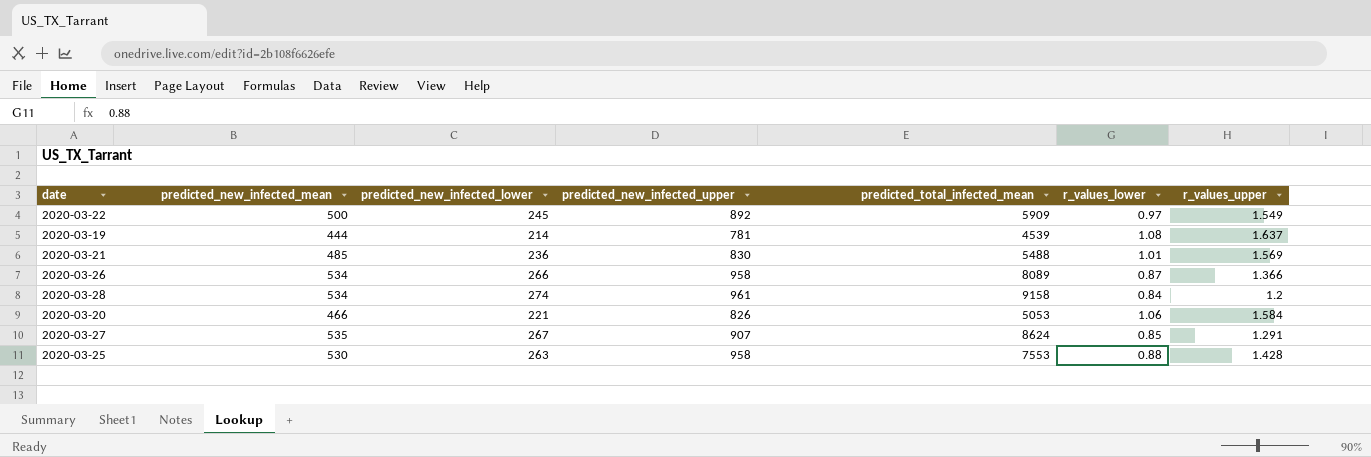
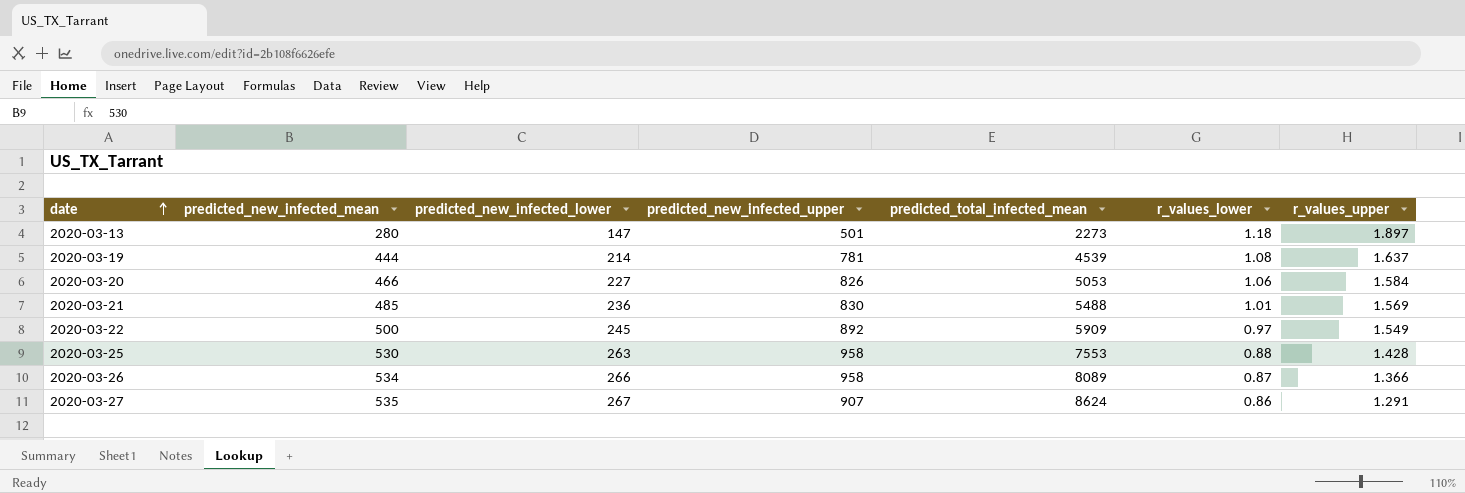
row order: none -> date ascending
row 2020-03-28: 534 | 274 | 961 | 9158 | 0.84 | 1.2 -> none
row 2020-03-13: none -> 280 | 147 | 501 | 2273 | 1.18 | 1.897
2020-03-20 | predicted_new_infected_lower: 221 -> 227
2020-03-27 | r_values_lower: 0.85 -> 0.86

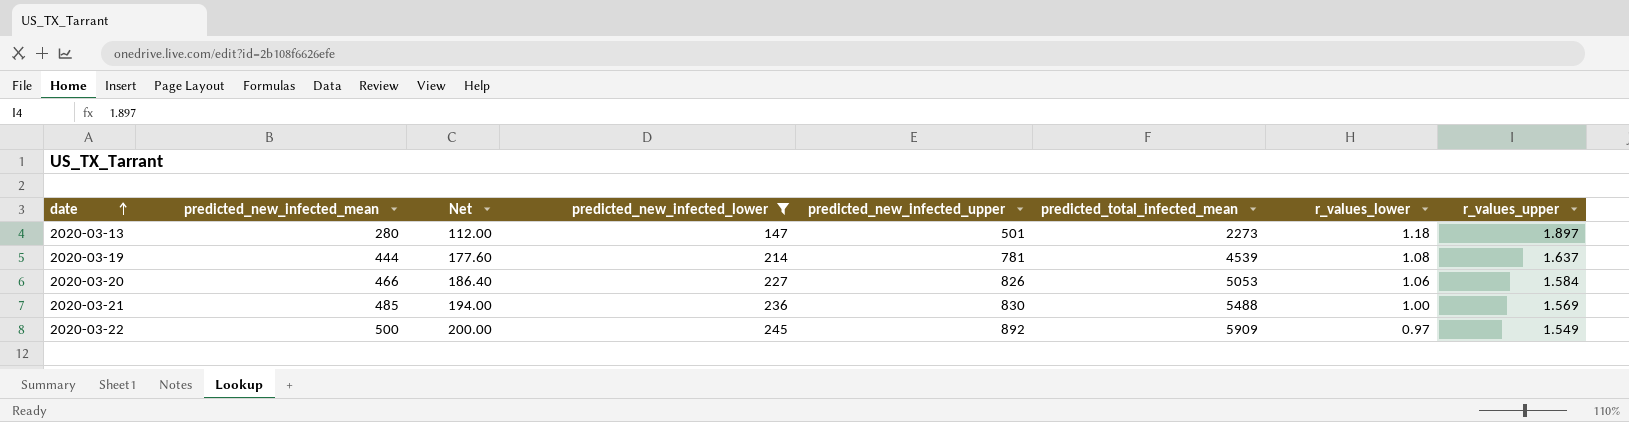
filter: none -> predicted_new_infected_lower <= 245
column Net | formula: none -> [predicted_new_infected_mean] * 0.4
2020-03-21 | r_values_lower: 1.01 -> 1.00

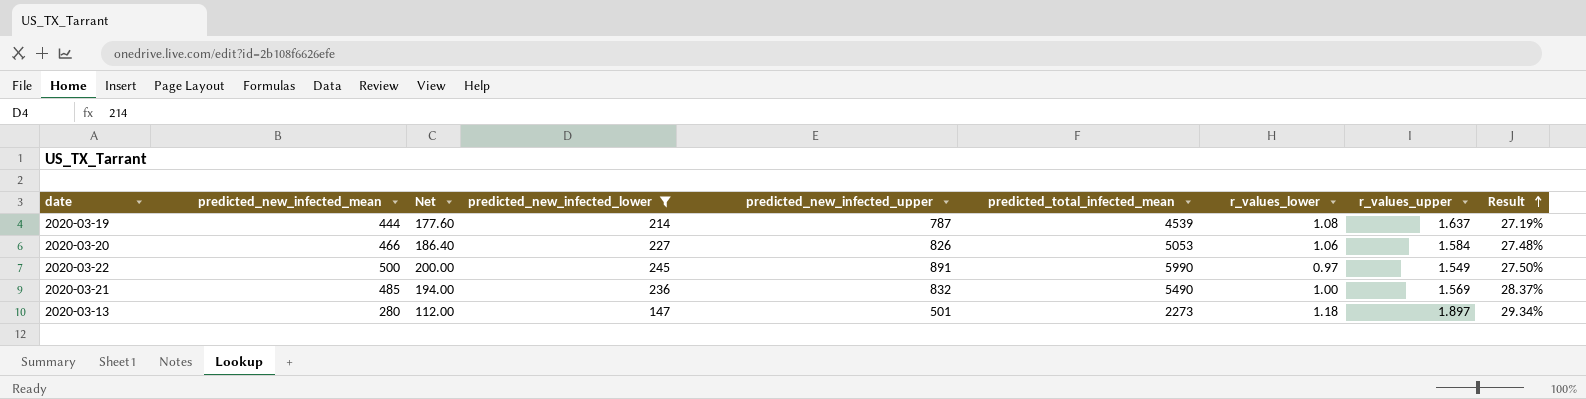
row order: date ascending -> Result ascending
column Result | formula: none -> [predicted_new_infected_lower] / [predicted_new_infected_upper]
2020-03-19 | predicted_new_infected_upper: 781 -> 787
2020-03-22 | predicted_new_infected_upper: 892 -> 891
2020-03-22 | predicted_total_infected_mean: 5909 -> 5990
2020-03-21 | predicted_new_infected_upper: 830 -> 832
2020-03-21 | predicted_total_infected_mean: 5488 -> 5490

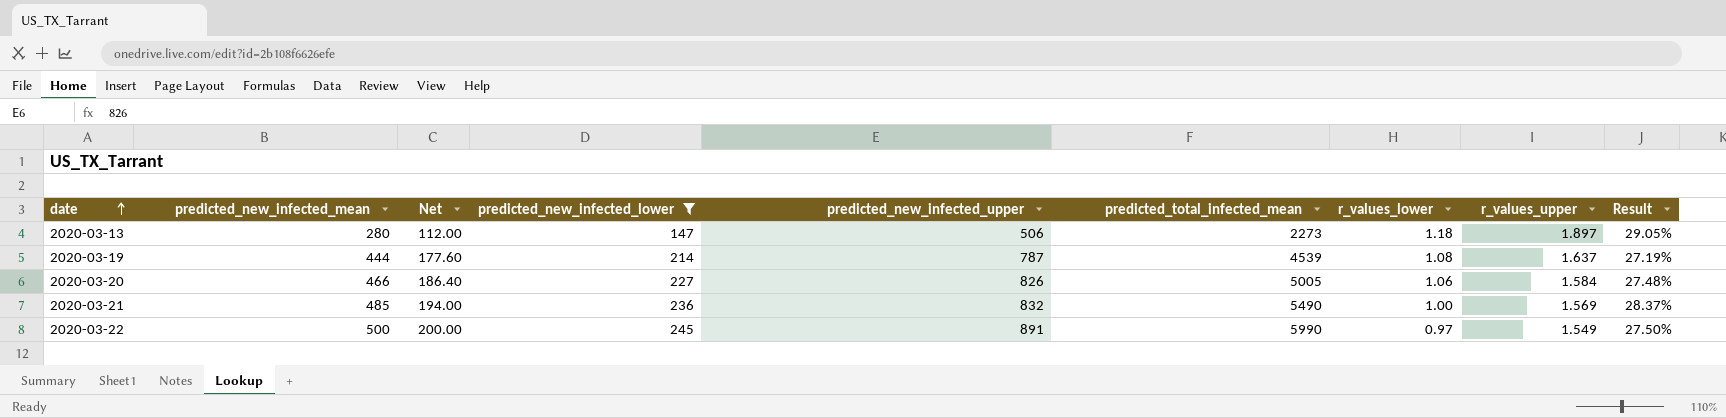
row order: Result ascending -> date ascending
2020-03-13 | predicted_new_infected_upper: 501 -> 506
2020-03-13 | Result: 29.34% -> 29.05%
2020-03-20 | predicted_total_infected_mean: 5053 -> 5005

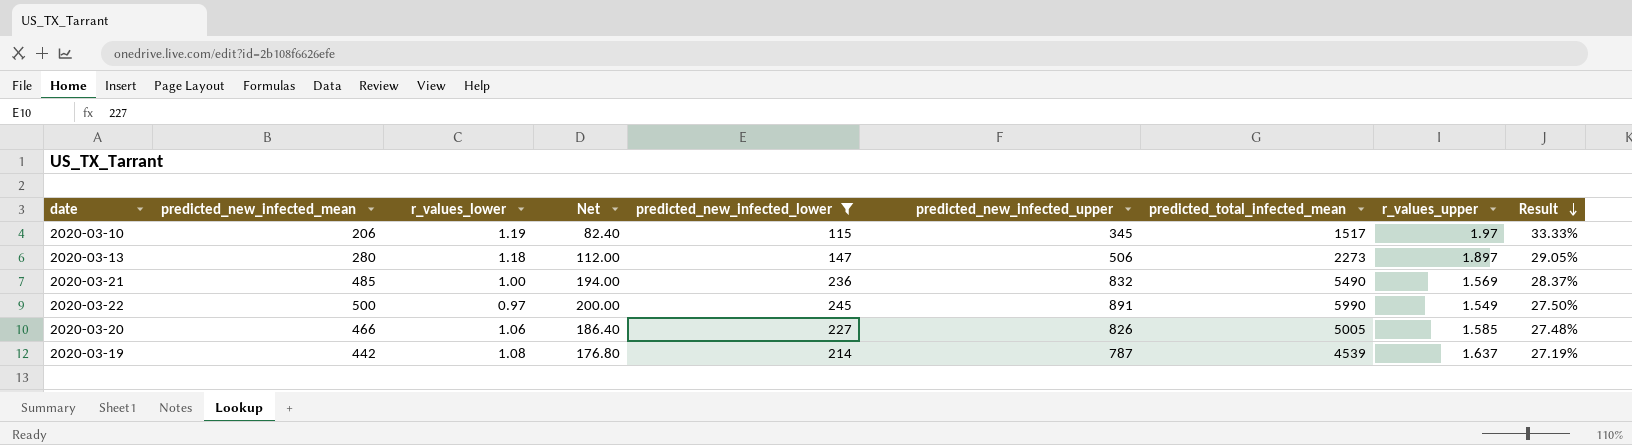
row order: date ascending -> Result descending
column r_values_lower | position: 7 -> 3
row 2020-03-10: none -> 206 | 1.19 | 82.40 | 115 | 345 | 1517 | 1.97 | 33.33%
2020-03-20 | r_values_upper: 1.584 -> 1.585
2020-03-19 | predicted_new_infected_mean: 444 -> 442
2020-03-19 | Net: 177.60 -> 176.80

